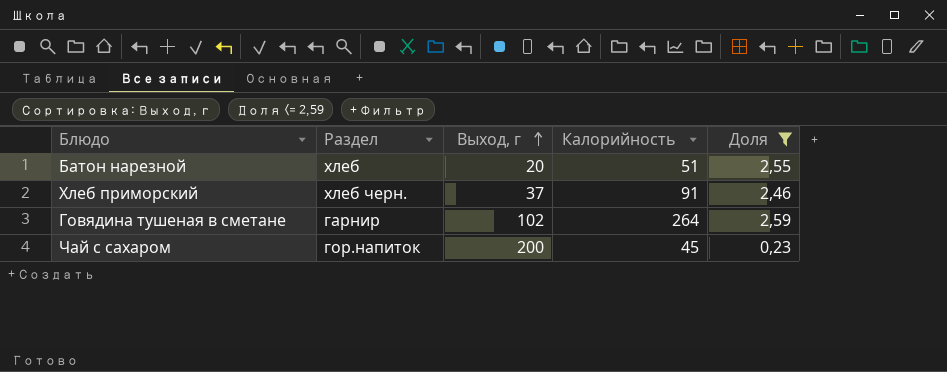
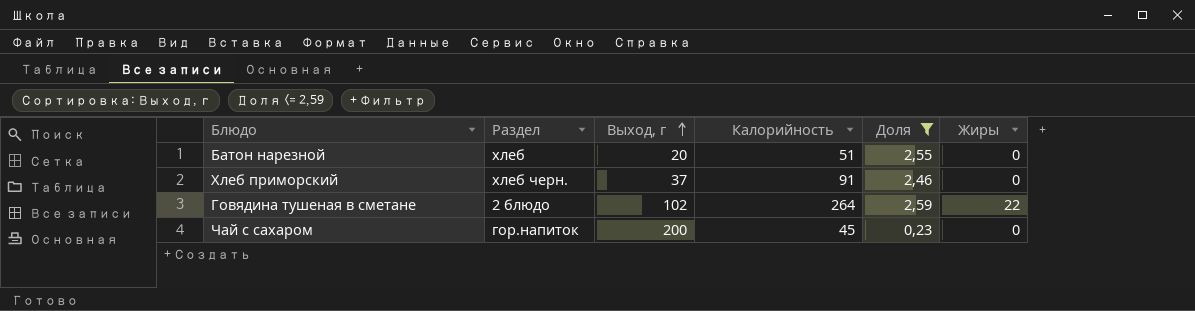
column Жиры | position: none -> 6
Говядина тушеная в сметане | Раздел: гарнир -> 2 блюдо

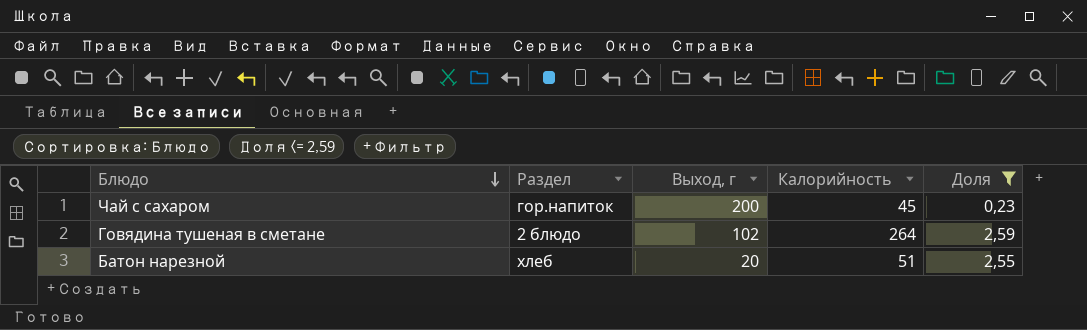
row order: Выход, г ascending -> Блюдо descending
column Жиры | position: 6 -> none
row Хлеб приморский: хлеб черн. | 37 | 91 | 2,46 | 0 -> none

